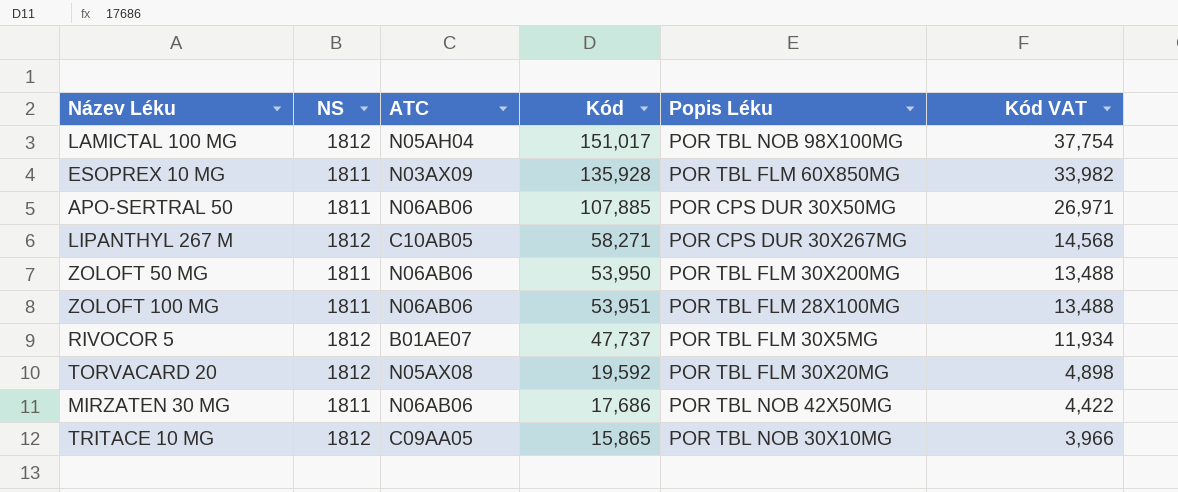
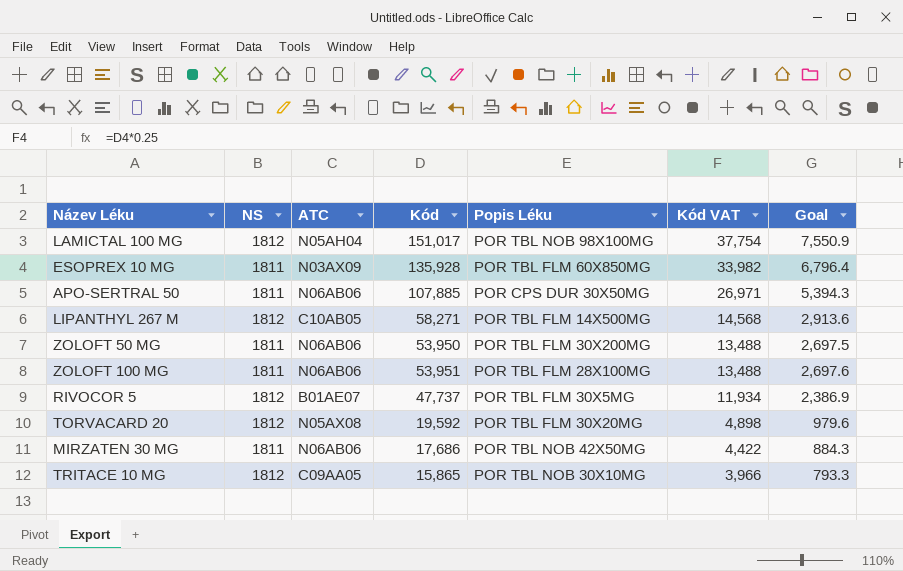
column Goal | formula: none -> [Kód] * 0.05
LIPANTHYL 267 M | Popis Léku: POR CPS DUR 30X267MG -> POR TBL FLM 14X500MG

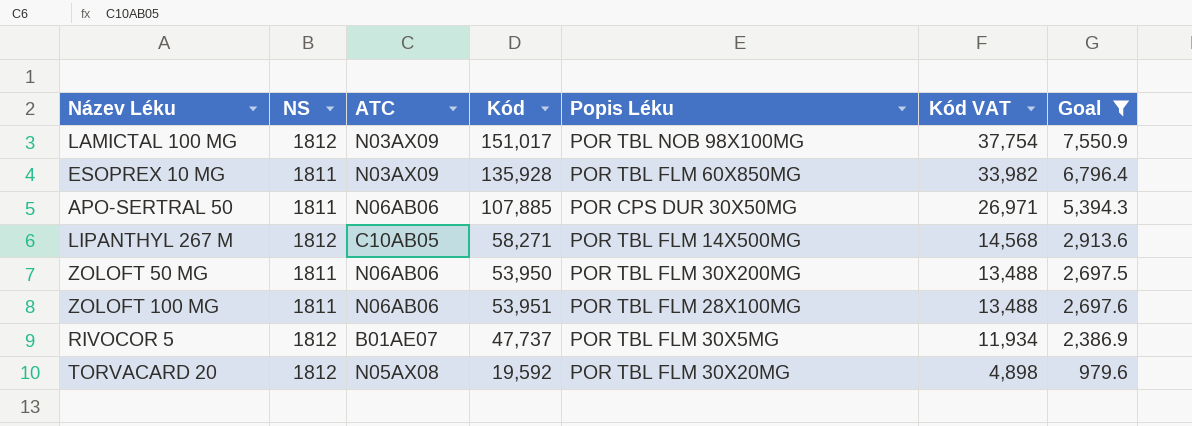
filter: none -> Goal >= 979.6
LAMICTAL 100 MG | ATC: N05AH04 -> N03AX09

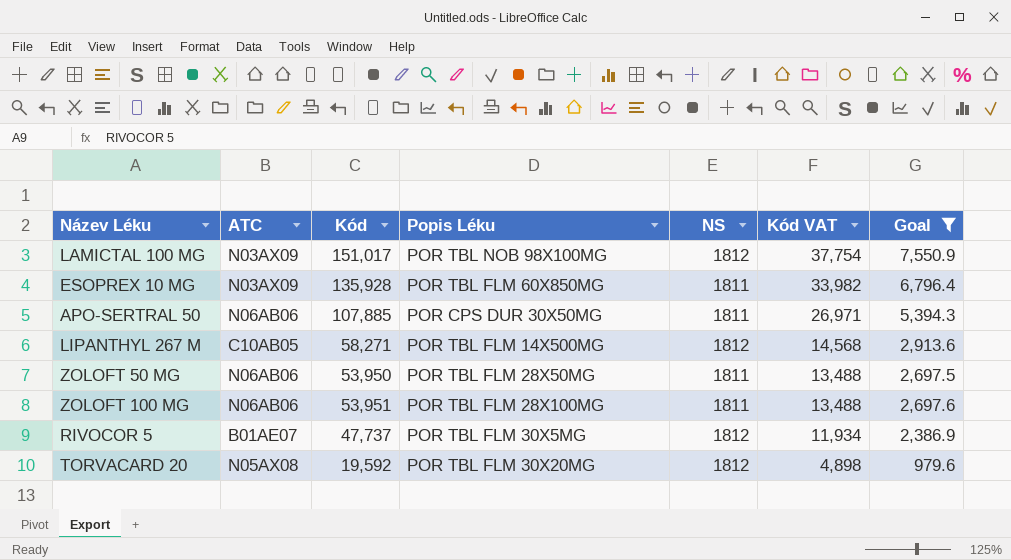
column NS | position: 2 -> 5
ZOLOFT 50 MG | Popis Léku: POR TBL FLM 30X200MG -> POR TBL FLM 28X50MG

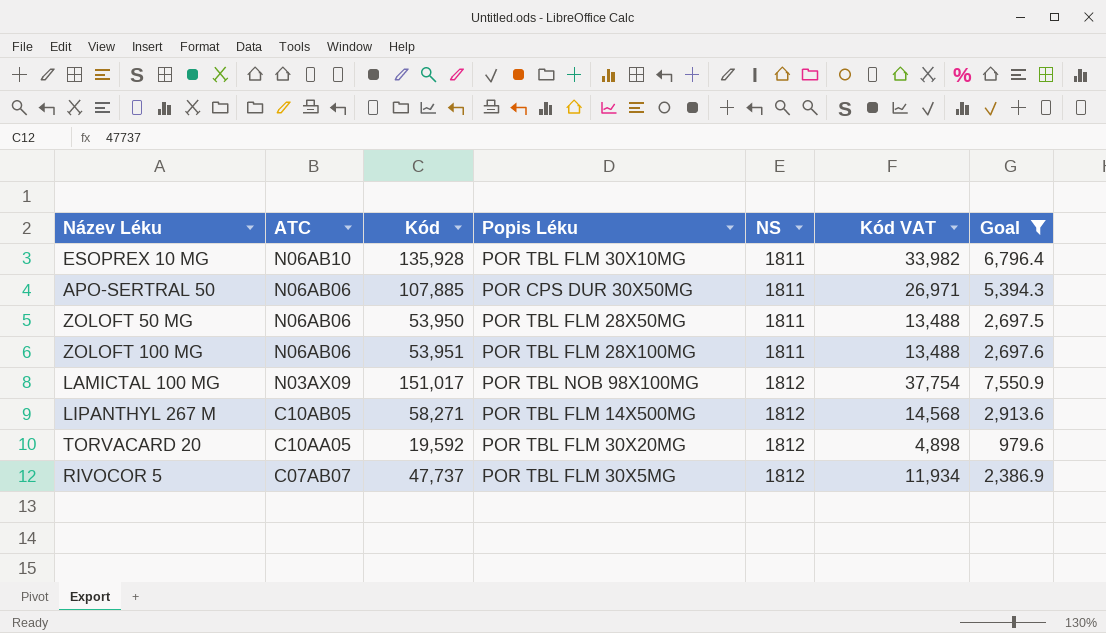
row order: Kód VAT descending -> ATC descending
ESOPREX 10 MG | ATC: N03AX09 -> N06AB10
ESOPREX 10 MG | Popis Léku: POR TBL FLM 60X850MG -> POR TBL FLM 30X10MG
TORVACARD 20 | ATC: N05AX08 -> C10AA05
RIVOCOR 5 | ATC: B01AE07 -> C07AB07

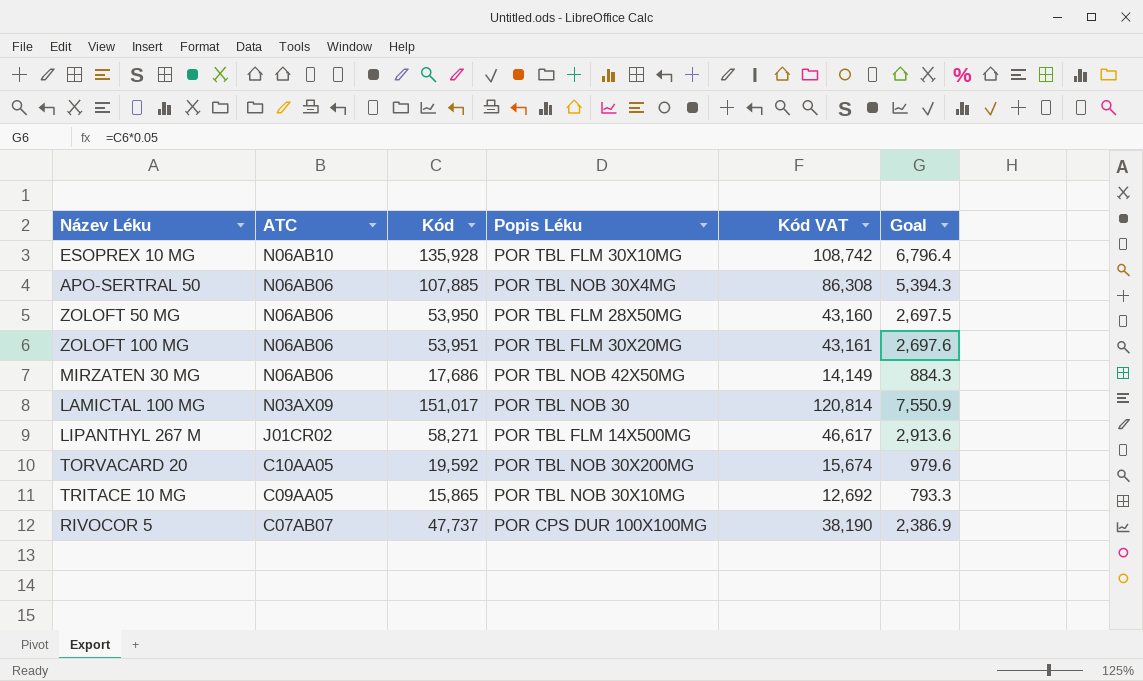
filter: Goal >= 979.6 -> none
column NS | position: 5 -> none
column Kód VAT | formula: [Kód] * 0.25 -> [Kód] * 0.8
APO-SERTRAL 50 | Popis Léku: POR CPS DUR 30X50MG -> POR TBL NOB 30X4MG
ZOLOFT 100 MG | Popis Léku: POR TBL FLM 28X100MG -> POR TBL FLM 30X20MG
LAMICTAL 100 MG | Popis Léku: POR TBL NOB 98X100MG -> POR TBL NOB 30
LIPANTHYL 267 M | ATC: C10AB05 -> J01CR02
TORVACARD 20 | Popis Léku: POR TBL FLM 30X20MG -> POR TBL NOB 30X200MG
RIVOCOR 5 | Popis Léku: POR TBL FLM 30X5MG -> POR CPS DUR 100X100MG

